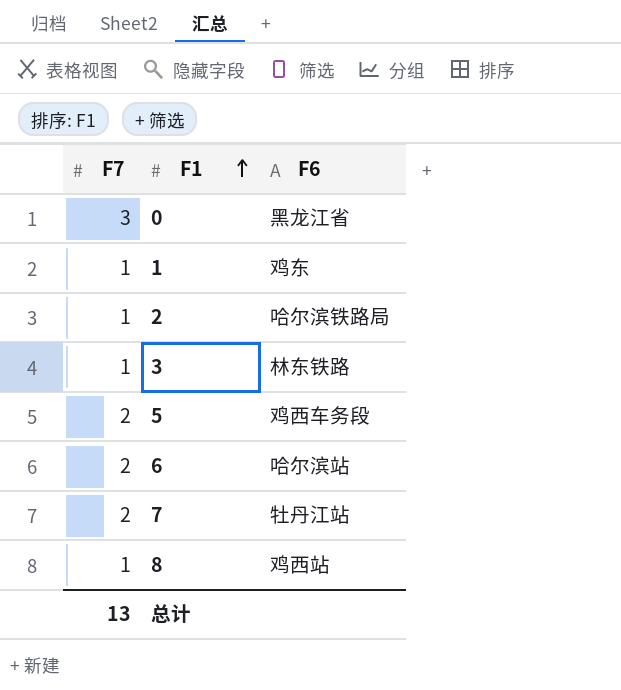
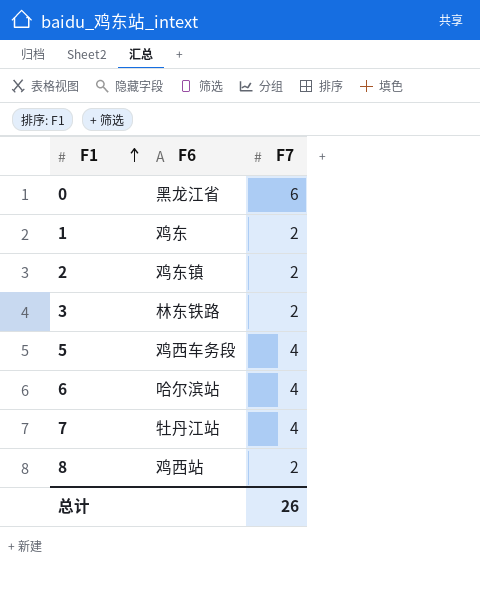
column F7 | position: 1 -> 3
0 | F7: 3 -> 6
1 | F7: 1 -> 2
2 | F6: 哈尔滨铁路局 -> 鸡东镇
2 | F7: 1 -> 2
3 | F7: 1 -> 2
5 | F7: 2 -> 4
6 | F7: 2 -> 4
7 | F7: 2 -> 4
8 | F7: 1 -> 2
总计 | F7: 13 -> 26

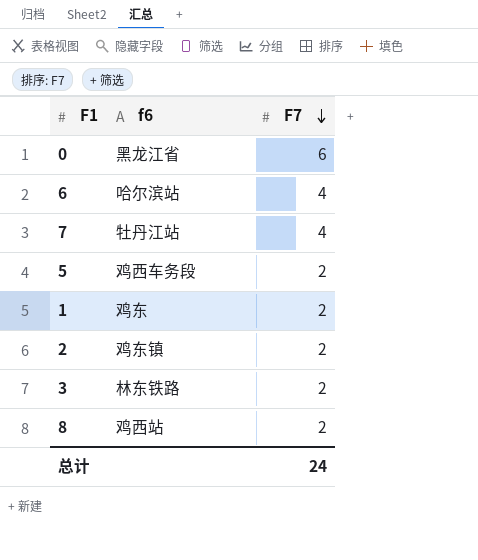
row order: F1 ascending -> F7 descending
column name: F6 -> f6
5 | F7: 4 -> 2
总计 | F7: 26 -> 24

